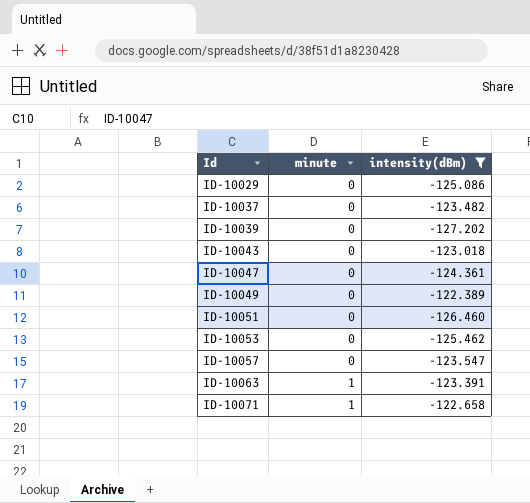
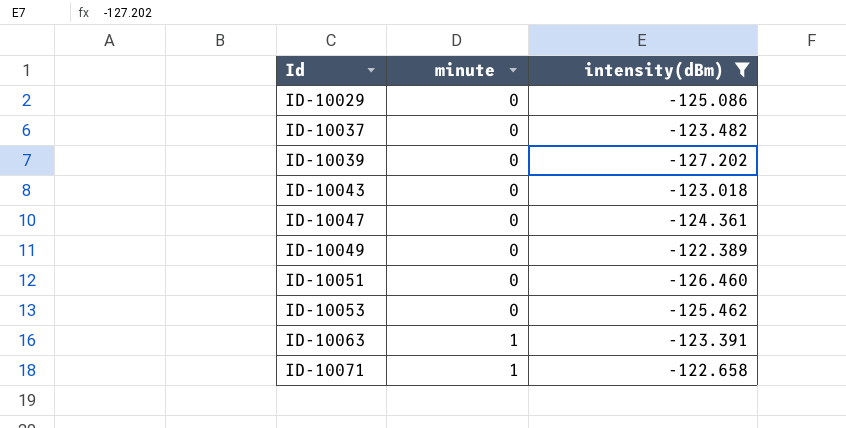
row ID-10057: 0 | -123.547 -> none

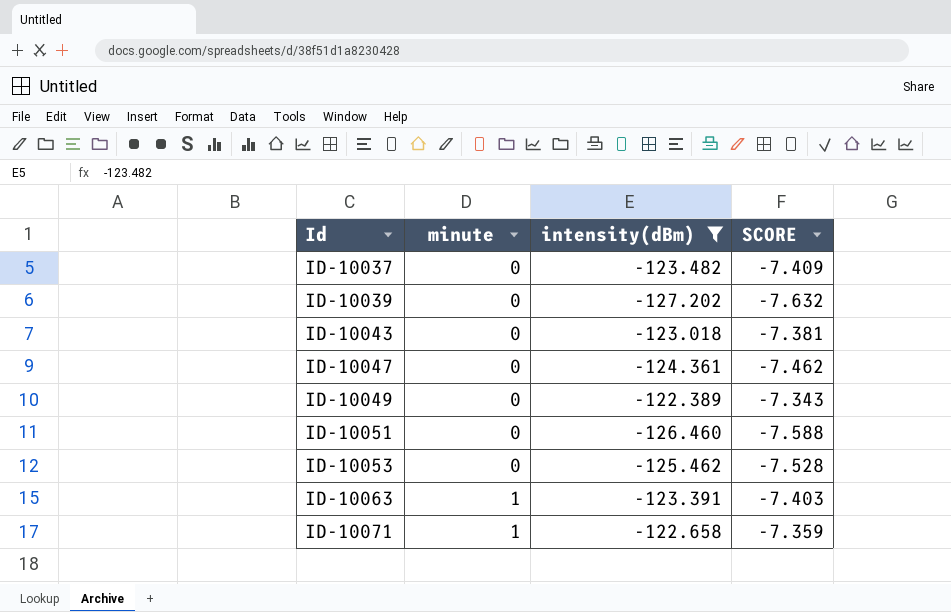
column SCORE | formula: none -> [intensity(dBm)] * 0.06
row ID-10029: 0 | -125.086 -> none

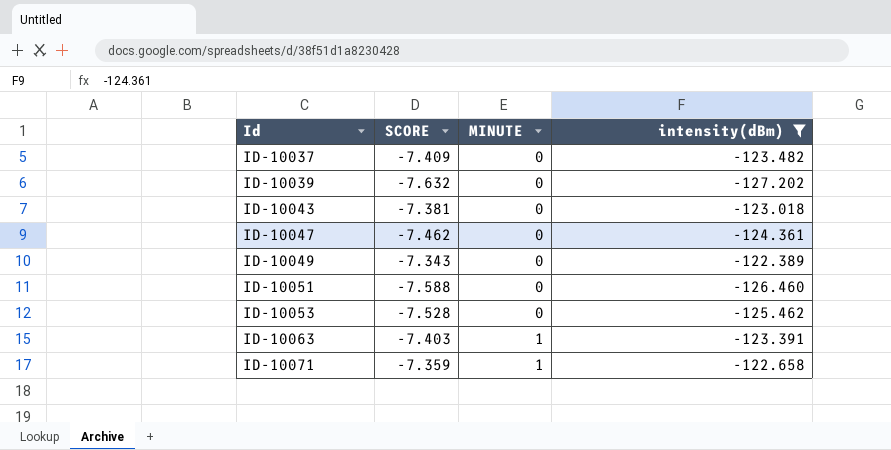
column SCORE | position: 4 -> 2
column name: minute -> MINUTE

